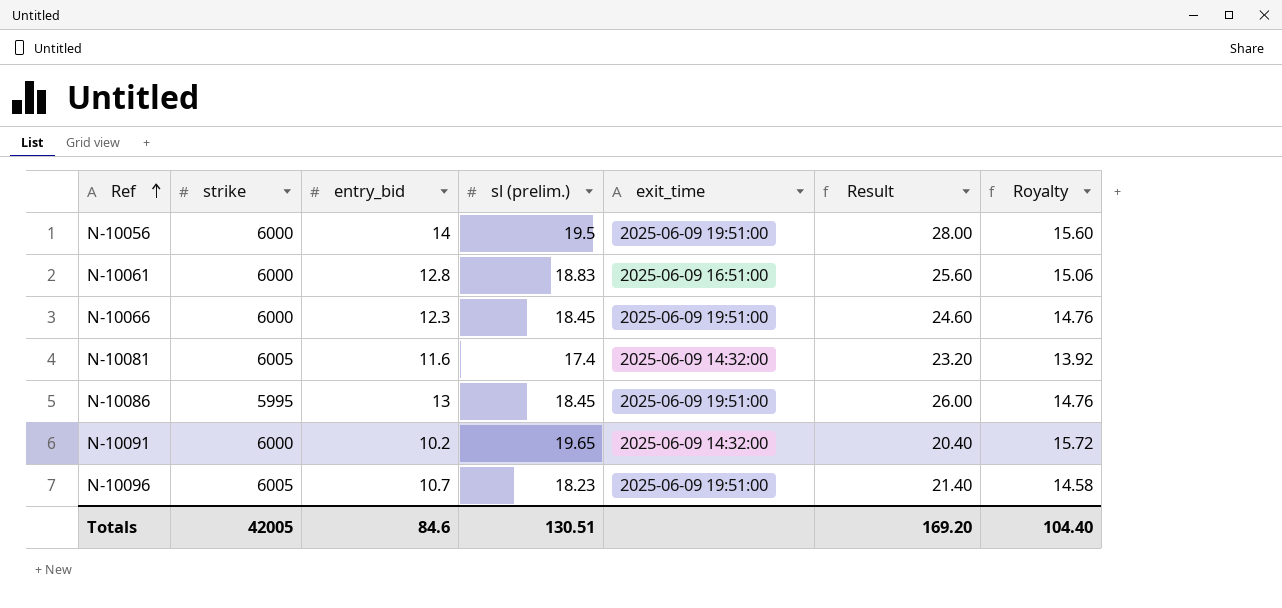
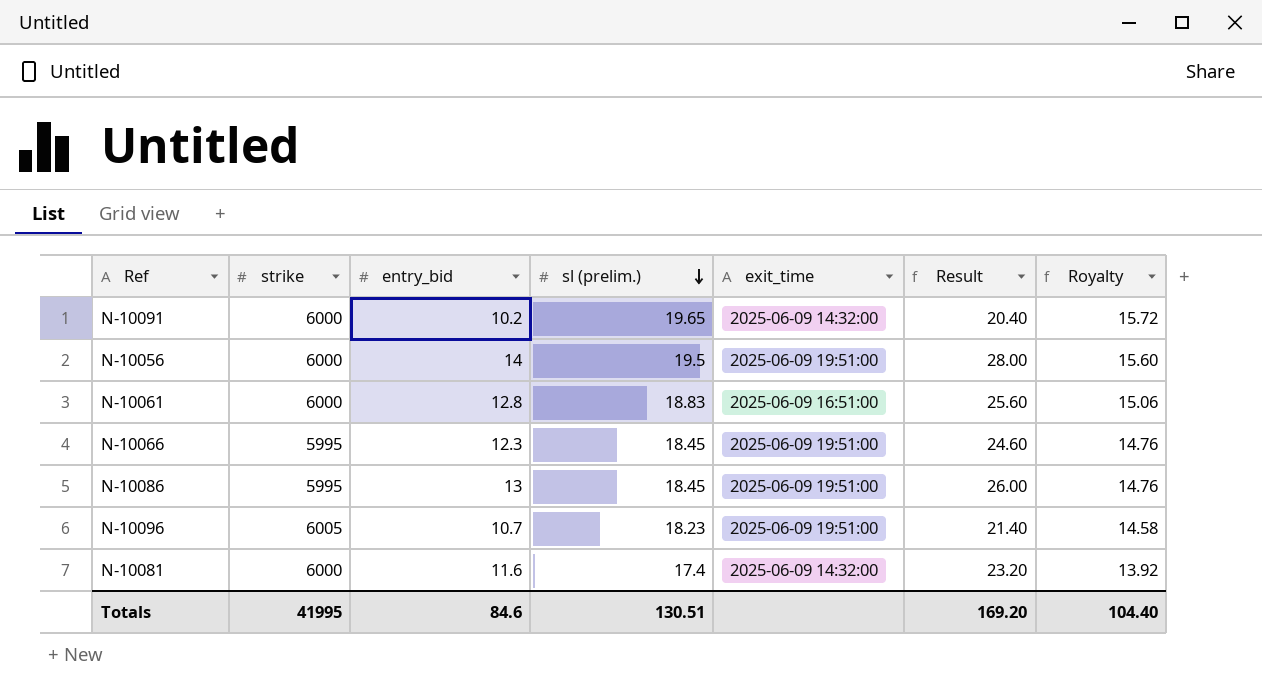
row order: Ref ascending -> sl (prelim.) descending
N-10066 | strike: 6000 -> 5995
N-10081 | strike: 6005 -> 6000
Totals | strike: 42005 -> 41995

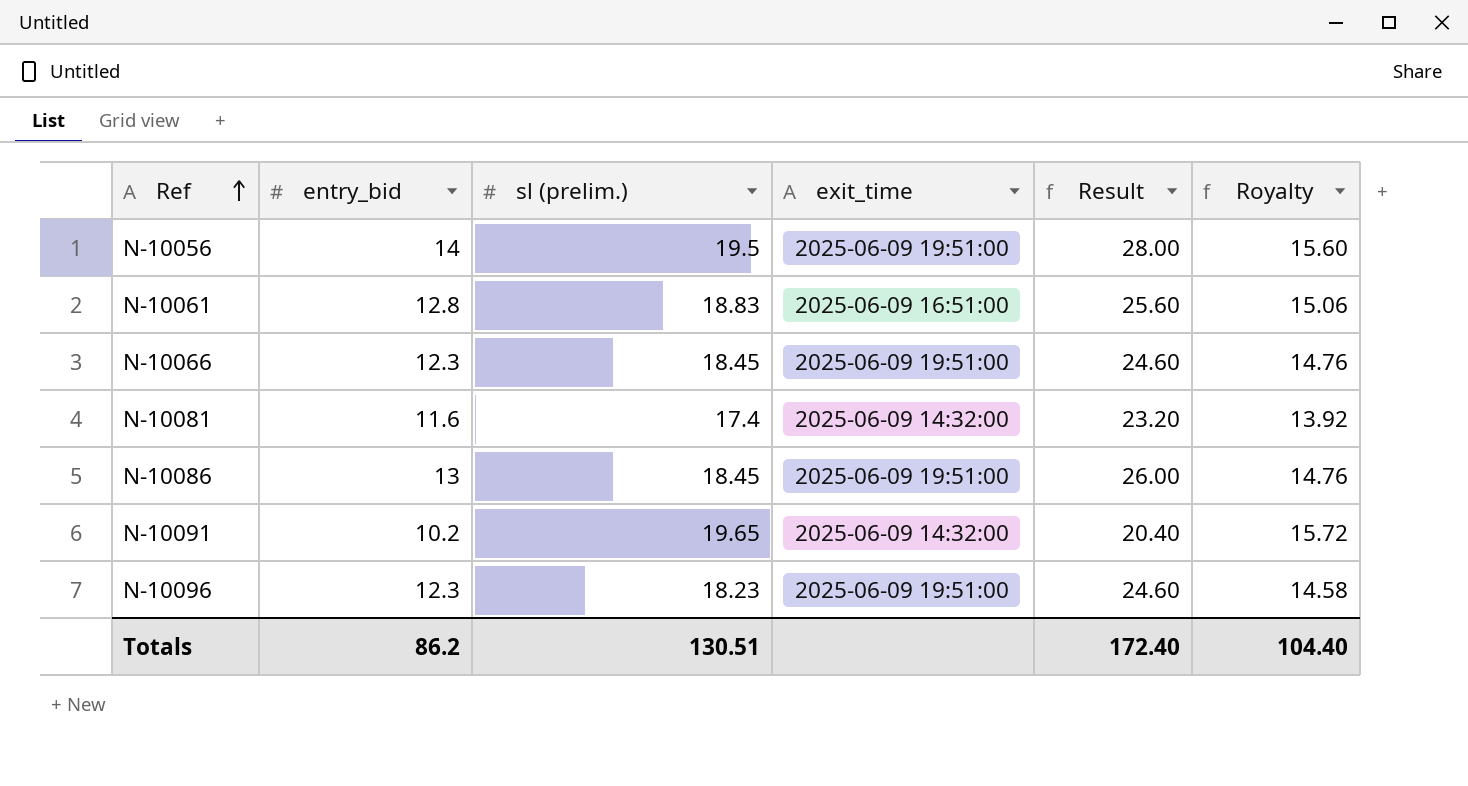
row order: sl (prelim.) descending -> Ref ascending
column strike | position: 2 -> none
N-10096 | entry_bid: 10.7 -> 12.3
N-10096 | Result: 21.40 -> 24.60
Totals | entry_bid: 84.6 -> 86.2
Totals | Result: 169.20 -> 172.40

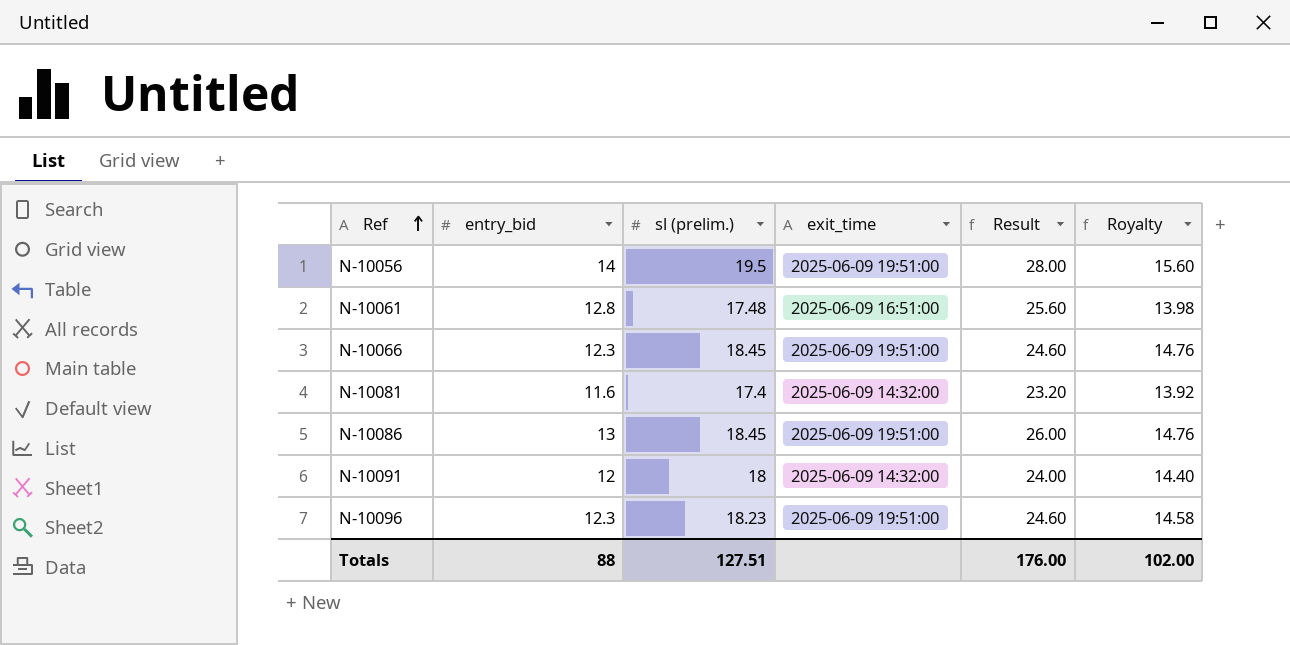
N-10061 | sl (prelim.): 18.83 -> 17.48
N-10061 | Royalty: 15.06 -> 13.98
N-10091 | entry_bid: 10.2 -> 12
N-10091 | sl (prelim.): 19.65 -> 18
N-10091 | Result: 20.40 -> 24.00
N-10091 | Royalty: 15.72 -> 14.40
Totals | entry_bid: 86.2 -> 88
Totals | sl (prelim.): 130.51 -> 127.51
Totals | Result: 172.40 -> 176.00
Totals | Royalty: 104.40 -> 102.00

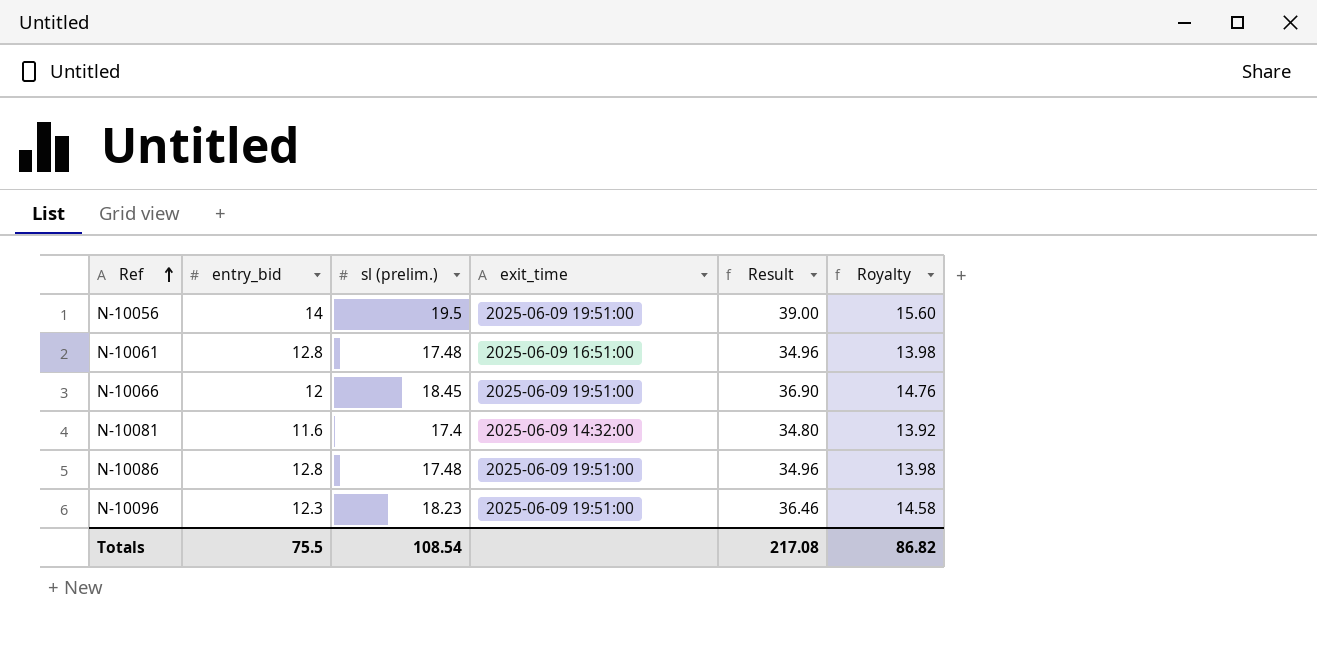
column Result | formula: [entry_bid] * 2 -> [sl (prelim.)] * 2
row N-10091: 12 | 18 | 2025-06-09 14:32:00 | 24.00 | 14.40 -> none
N-10066 | entry_bid: 12.3 -> 12
N-10086 | entry_bid: 13 -> 12.8
N-10086 | sl (prelim.): 18.45 -> 17.48
N-10086 | Royalty: 14.76 -> 13.98
Totals | entry_bid: 88 -> 75.5
Totals | sl (prelim.): 127.51 -> 108.54
Totals | Result: 176.00 -> 217.08
Totals | Royalty: 102.00 -> 86.82

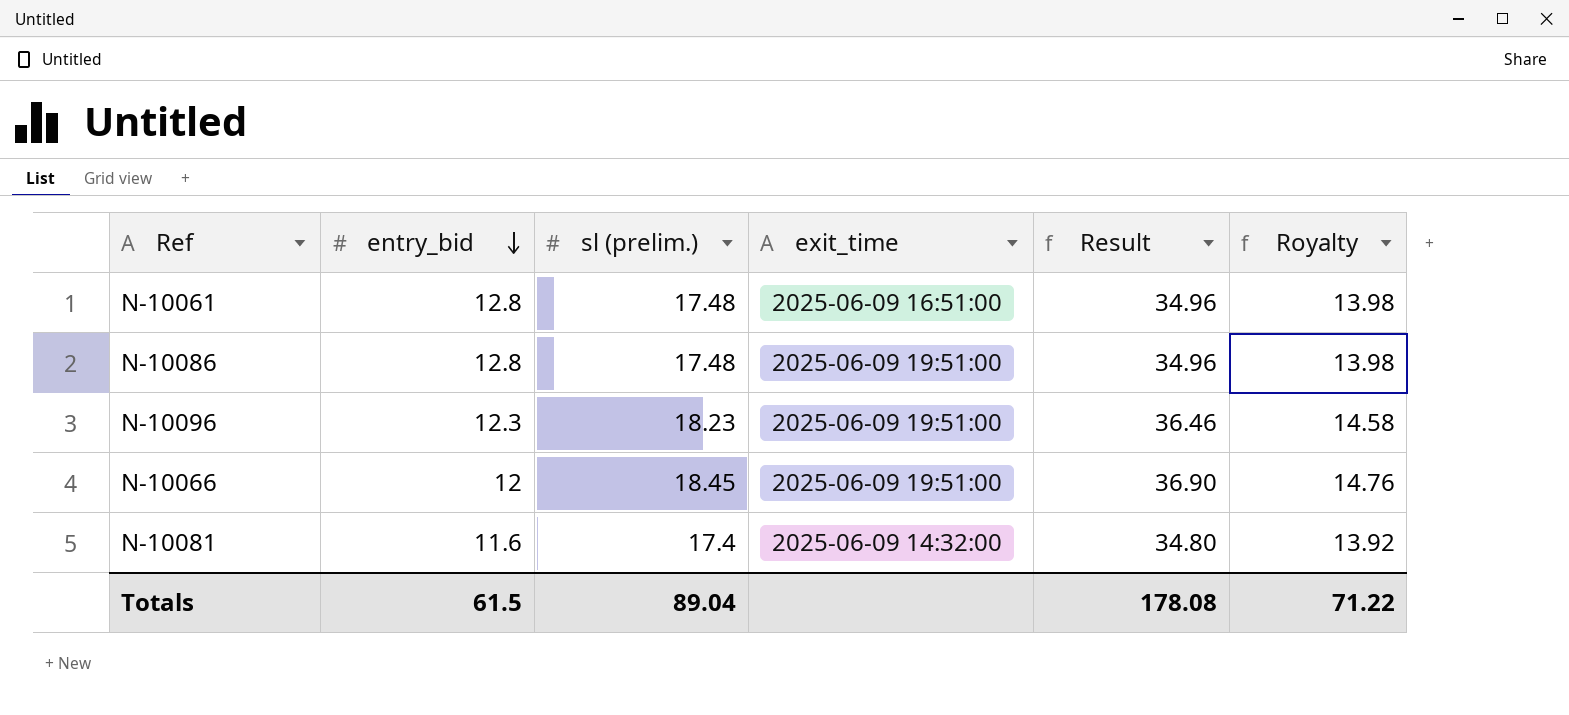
row order: Ref ascending -> entry_bid descending
row N-10056: 14 | 19.5 | 2025-06-09 19:51:00 | 39.00 | 15.60 -> none
Totals | entry_bid: 75.5 -> 61.5
Totals | sl (prelim.): 108.54 -> 89.04
Totals | Result: 217.08 -> 178.08
Totals | Royalty: 86.82 -> 71.22

